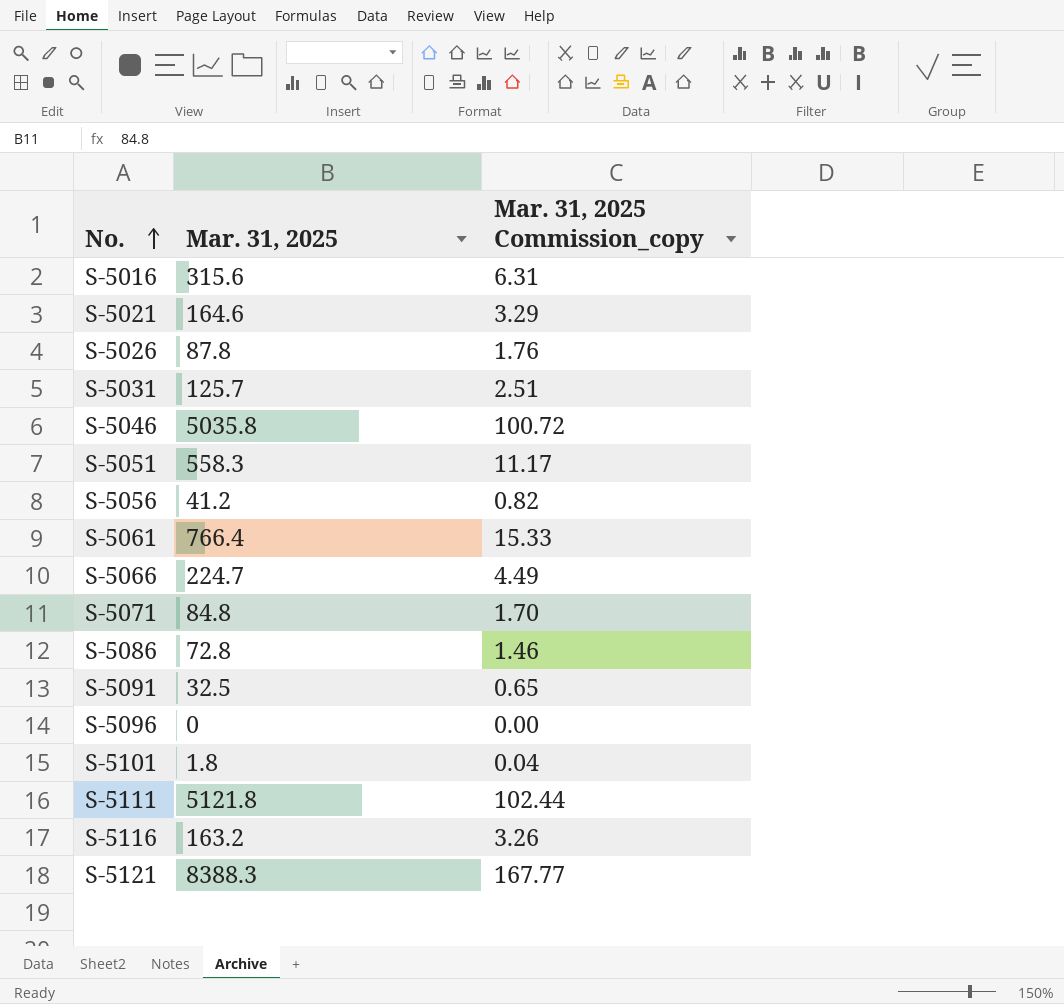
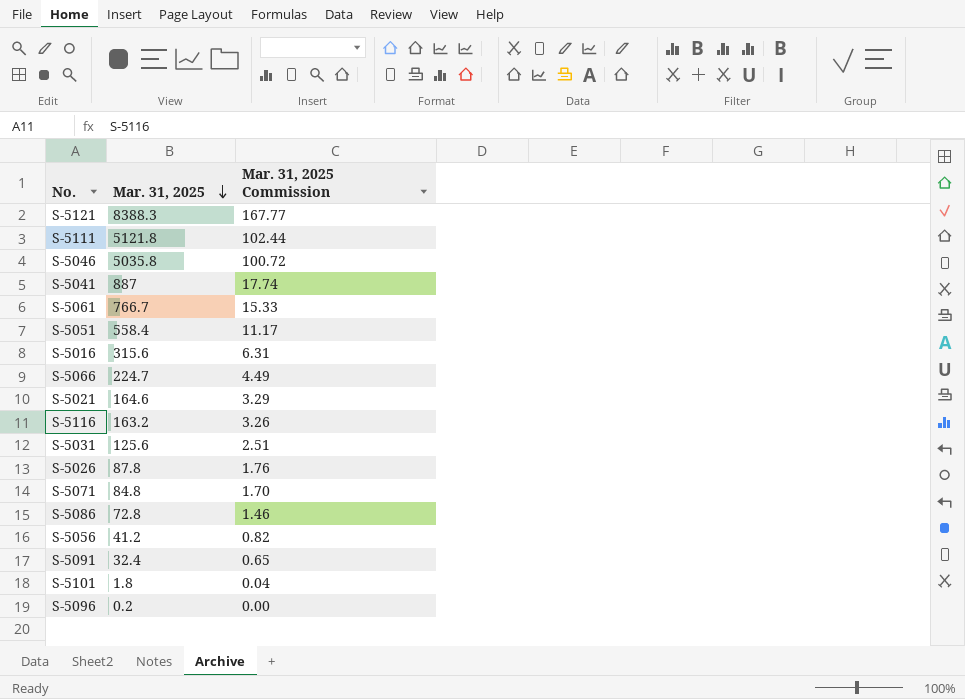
row order: No. ascending -> Mar. 31, 2025 descending
column name: Mar. 31, 2025 Commission_copy -> Mar. 31, 2025 Commission
row S-5041: none -> 887 | 17.74
S-5061 | Mar. 31, 2025: 766.4 -> 766.7
S-5051 | Mar. 31, 2025: 558.3 -> 558.4
S-5031 | Mar. 31, 2025: 125.7 -> 125.6
S-5091 | Mar. 31, 2025: 32.5 -> 32.4
S-5096 | Mar. 31, 2025: 0 -> 0.2

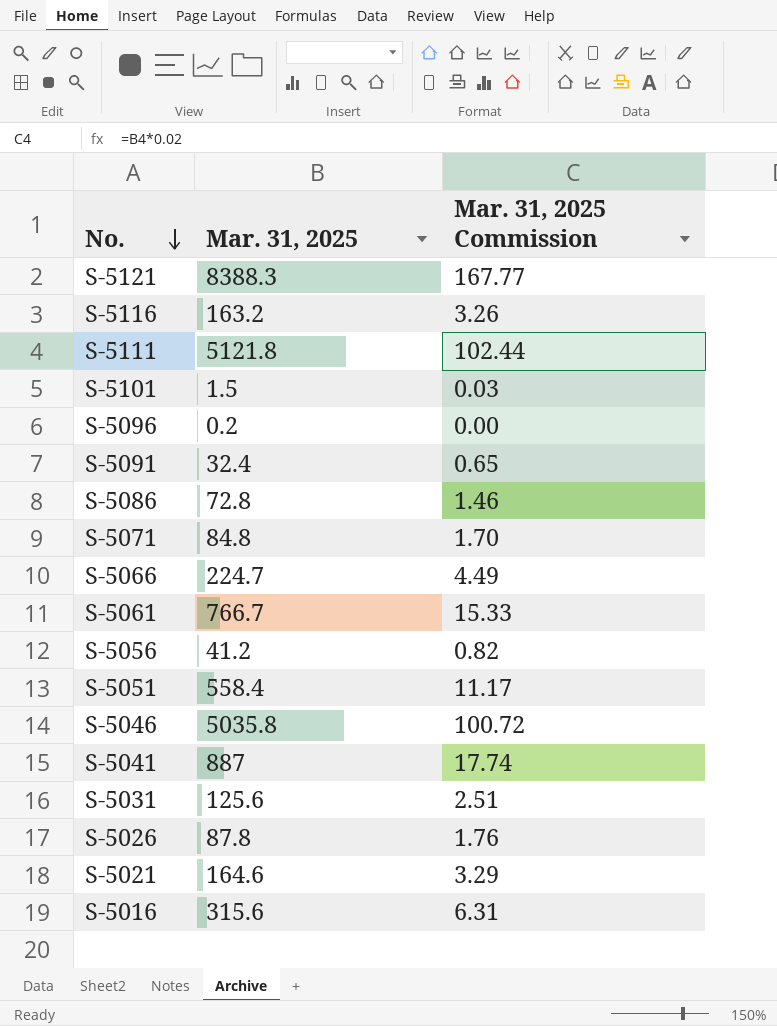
row order: Mar. 31, 2025 descending -> No. descending
S-5101 | Mar. 31, 2025: 1.8 -> 1.5
S-5101 | Mar. 31, 2025 Commission: 0.04 -> 0.03

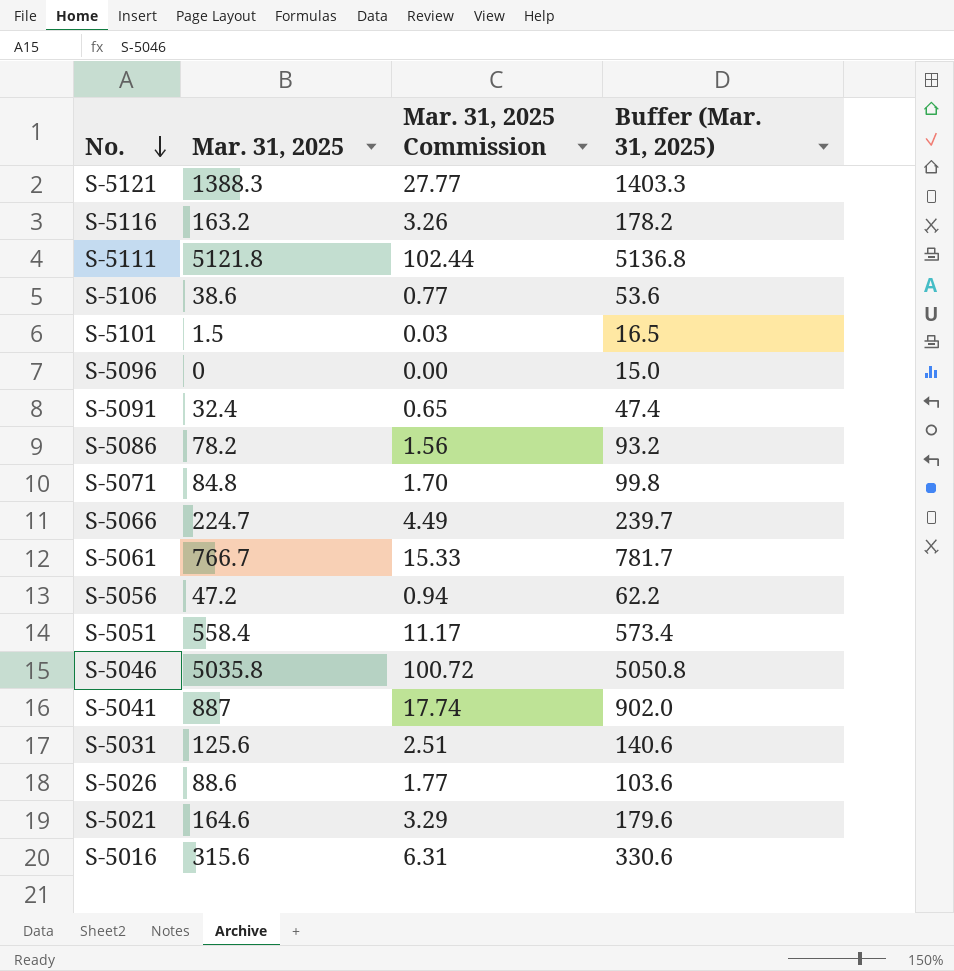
column Buffer (Mar. 31, 2025) | formula: none -> [Mar. 31, 2025] + 15
S-5121 | Mar. 31, 2025: 8388.3 -> 1388.3
S-5121 | Mar. 31, 2025 Commission: 167.77 -> 27.77
row S-5106: none -> 38.6 | 0.77 | 53.6
S-5096 | Mar. 31, 2025: 0.2 -> 0
S-5086 | Mar. 31, 2025: 72.8 -> 78.2
S-5086 | Mar. 31, 2025 Commission: 1.46 -> 1.56
S-5056 | Mar. 31, 2025: 41.2 -> 47.2
S-5056 | Mar. 31, 2025 Commission: 0.82 -> 0.94
S-5026 | Mar. 31, 2025: 87.8 -> 88.6
S-5026 | Mar. 31, 2025 Commission: 1.76 -> 1.77

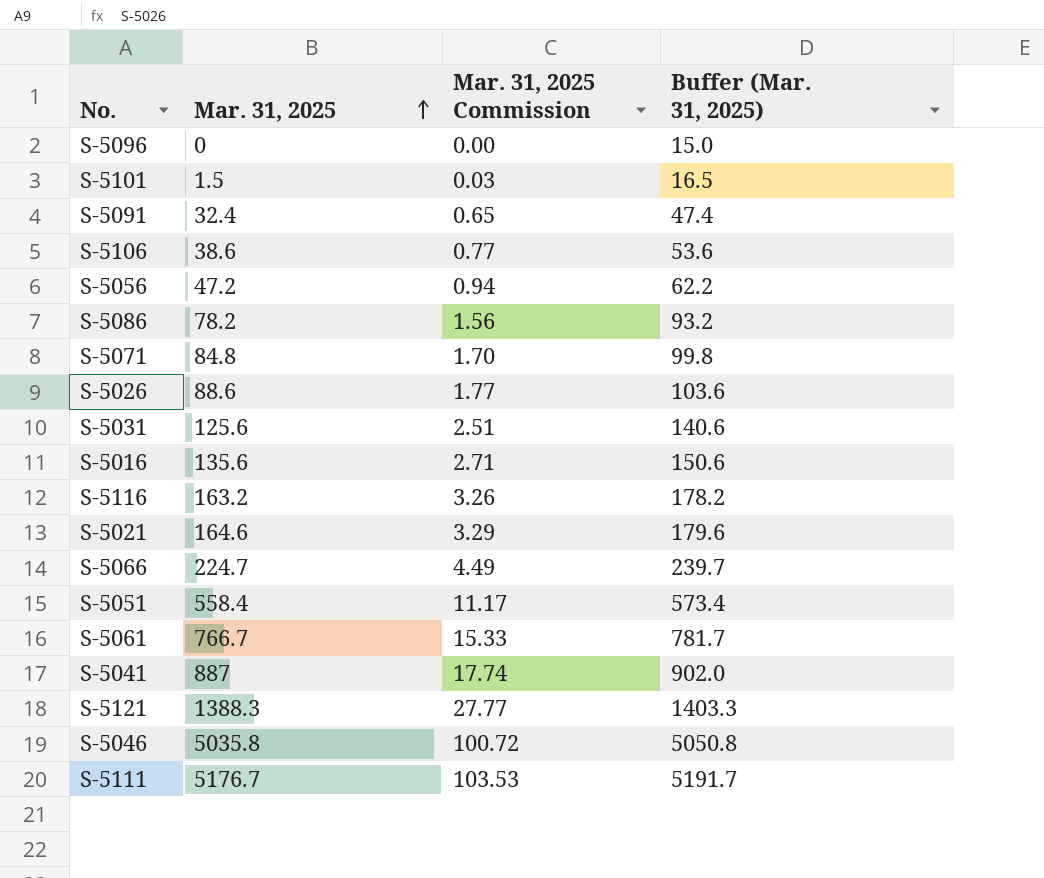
row order: No. descending -> Mar. 31, 2025 ascending
S-5016 | Mar. 31, 2025: 315.6 -> 135.6
S-5016 | Mar. 31, 2025 Commission: 6.31 -> 2.71
S-5016 | Buffer (Mar. 31, 2025): 330.6 -> 150.6
S-5111 | Mar. 31, 2025: 5121.8 -> 5176.7
S-5111 | Mar. 31, 2025 Commission: 102.44 -> 103.53
S-5111 | Buffer (Mar. 31, 2025): 5136.8 -> 5191.7

